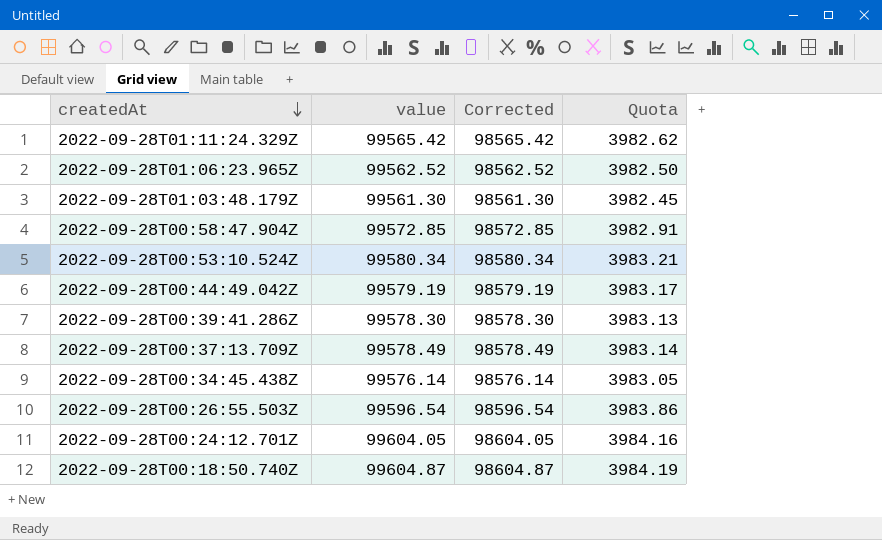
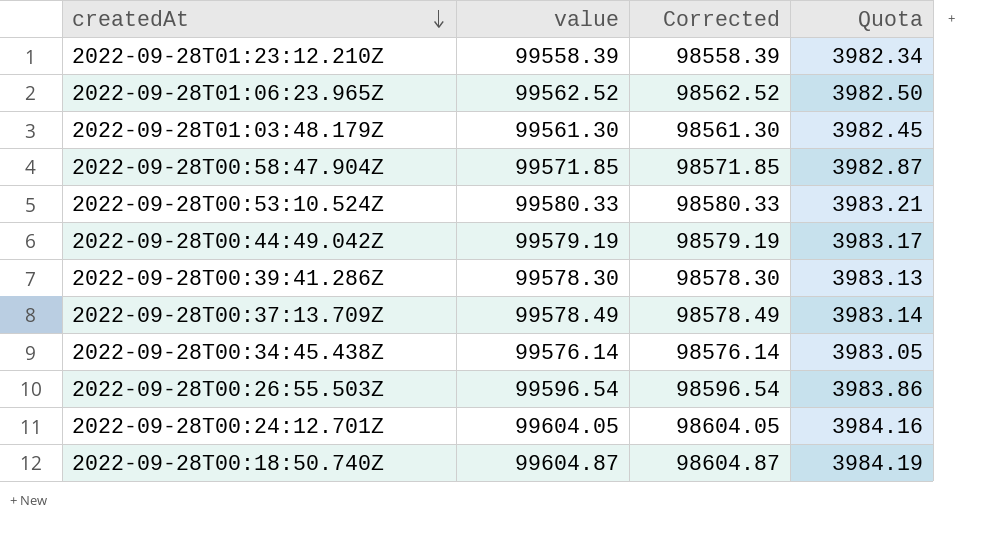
row 2022-09-28T01:11:24.329Z: 99565.42 | 98565.42 | 3982.62 -> none
row 2022-09-28T01:23:12.210Z: none -> 99558.39 | 98558.39 | 3982.34
2022-09-28T00:58:47.904Z | value: 99572.85 -> 99571.85
2022-09-28T00:58:47.904Z | Corrected: 98572.85 -> 98571.85
2022-09-28T00:58:47.904Z | Quota: 3982.91 -> 3982.87
2022-09-28T00:53:10.524Z | value: 99580.34 -> 99580.33
2022-09-28T00:53:10.524Z | Corrected: 98580.34 -> 98580.33

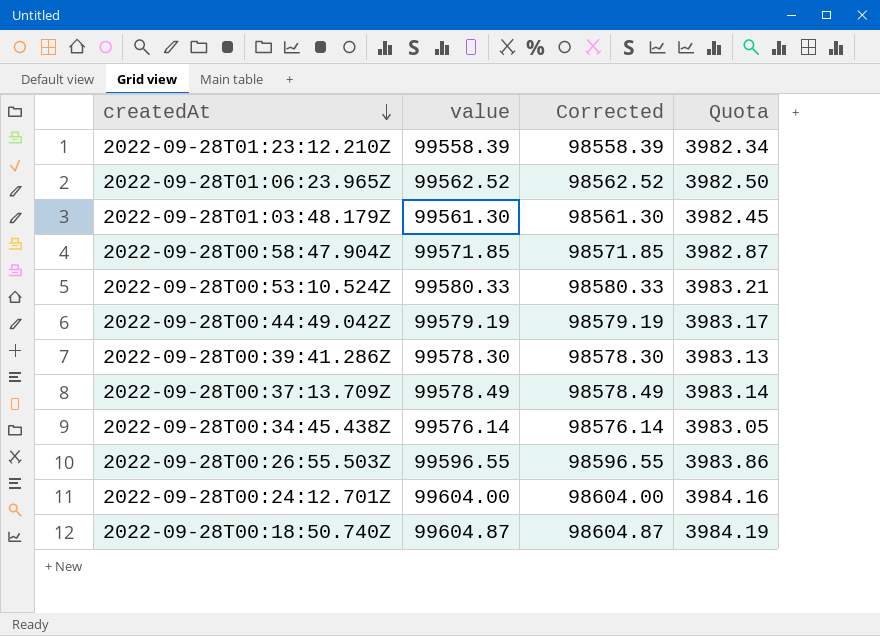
2022-09-28T00:26:55.503Z | value: 99596.54 -> 99596.55
2022-09-28T00:26:55.503Z | Corrected: 98596.54 -> 98596.55
2022-09-28T00:24:12.701Z | value: 99604.05 -> 99604.00
2022-09-28T00:24:12.701Z | Corrected: 98604.05 -> 98604.00

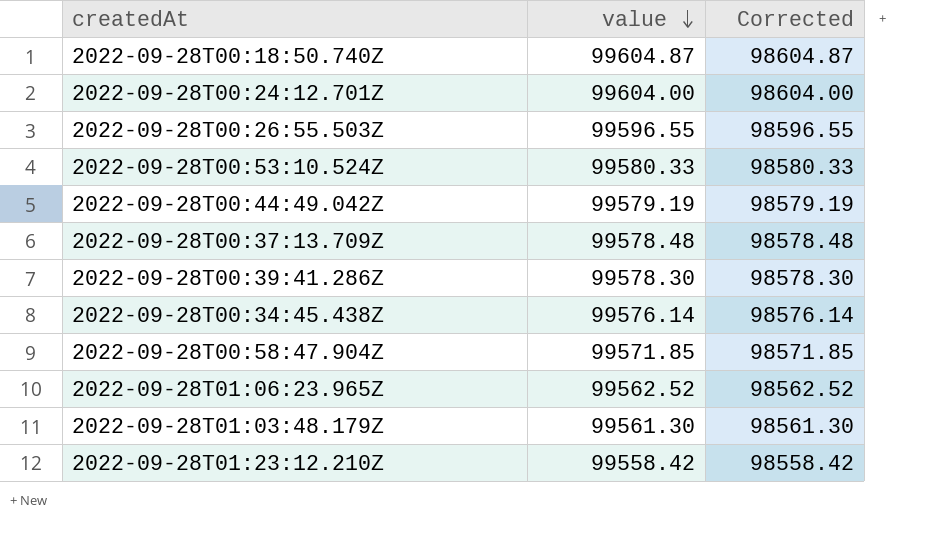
row order: createdAt descending -> value descending
column Quota | formula: [value] * 0.04 -> none
2022-09-28T00:37:13.709Z | value: 99578.49 -> 99578.48
2022-09-28T00:37:13.709Z | Corrected: 98578.49 -> 98578.48
2022-09-28T01:23:12.210Z | value: 99558.39 -> 99558.42
2022-09-28T01:23:12.210Z | Corrected: 98558.39 -> 98558.42

